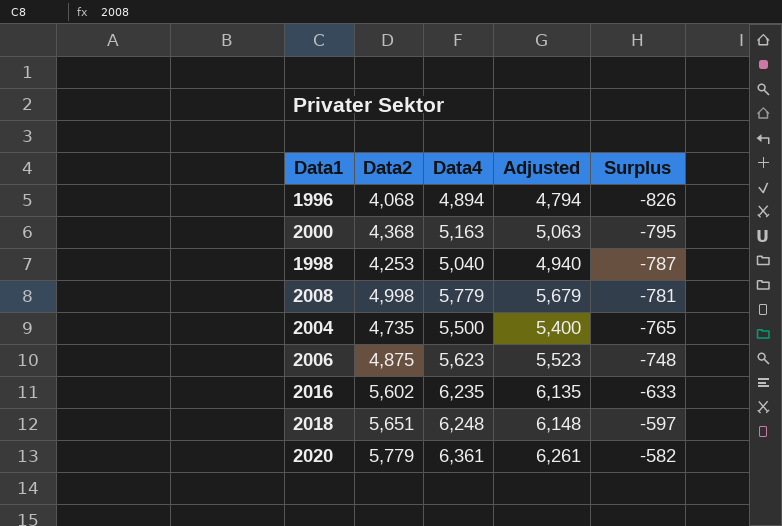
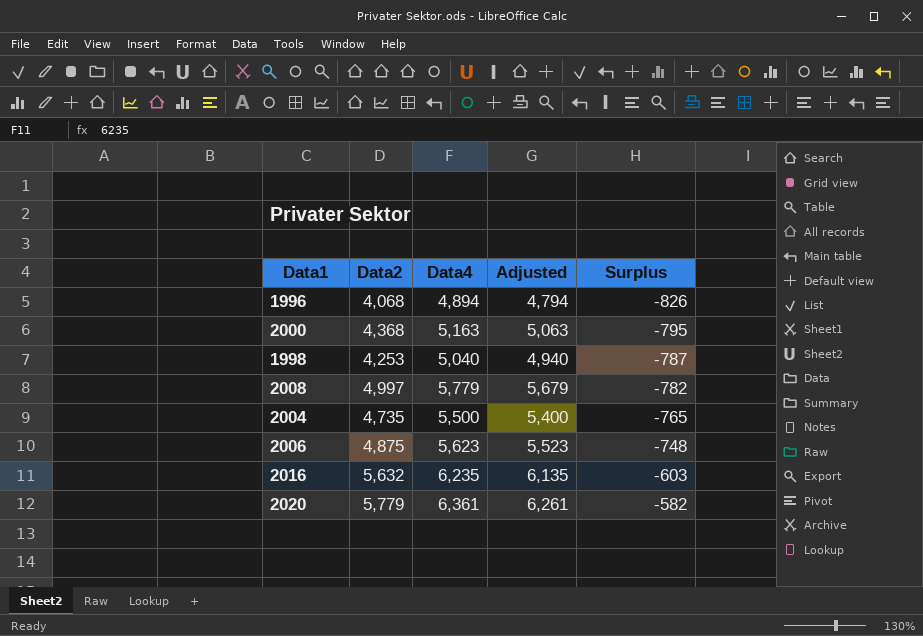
row 2018: 5,651 | 6,248 | 6,148 | -597 -> none
2008 | Data2: 4,998 -> 4,997
2008 | Surplus: -781 -> -782
2016 | Data2: 5,602 -> 5,632
2016 | Surplus: -633 -> -603

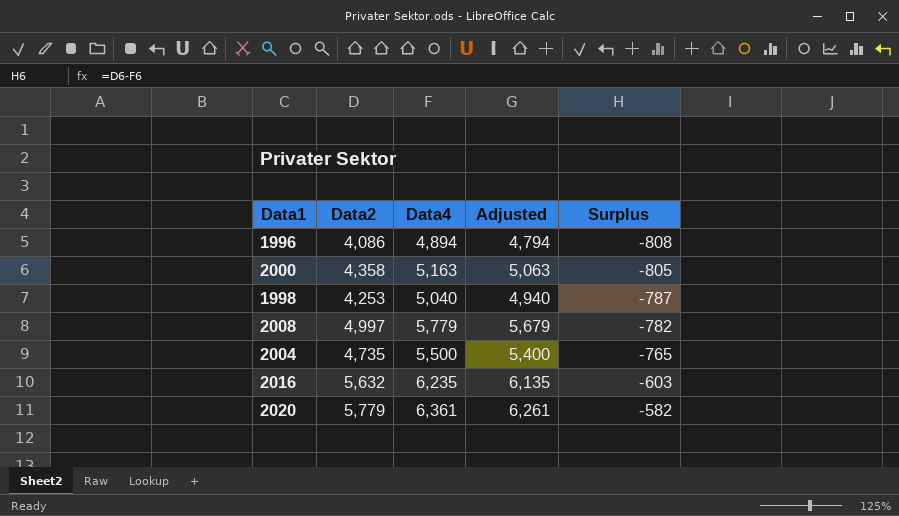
row 2006: 4,875 | 5,623 | 5,523 | -748 -> none
1996 | Data2: 4,068 -> 4,086
1996 | Surplus: -826 -> -808
2000 | Data2: 4,368 -> 4,358
2000 | Surplus: -795 -> -805

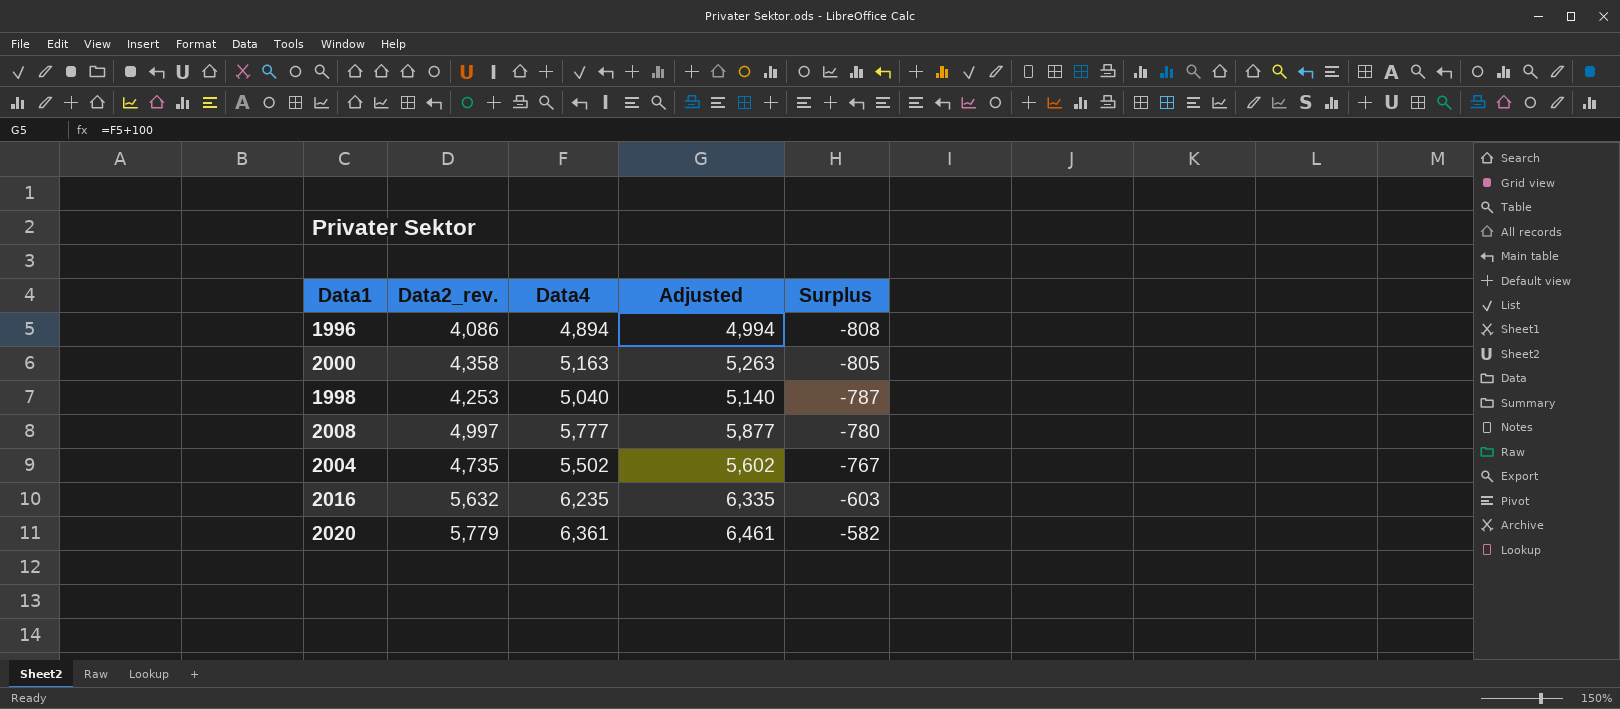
column name: Data2 -> Data2_rev.
column Adjusted | formula: [Data4] - 100 -> [Data4] + 100
2008 | Data4: 5,779 -> 5,777
2008 | Surplus: -782 -> -780
2004 | Data4: 5,500 -> 5,502
2004 | Surplus: -765 -> -767

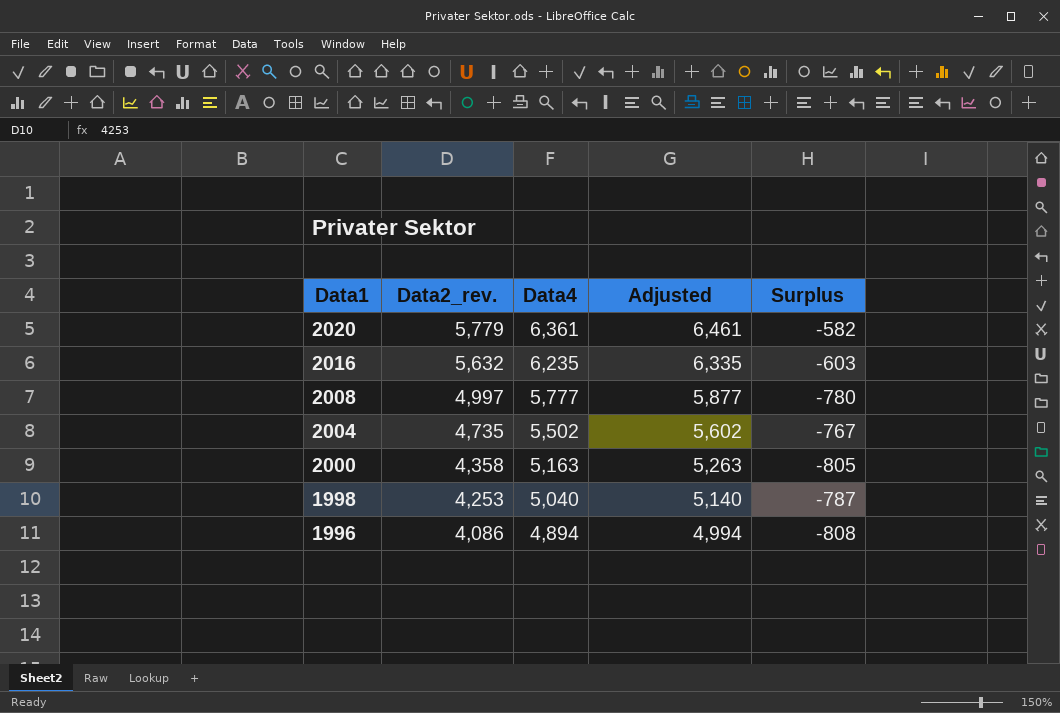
row order: Surplus ascending -> Data1 descending

